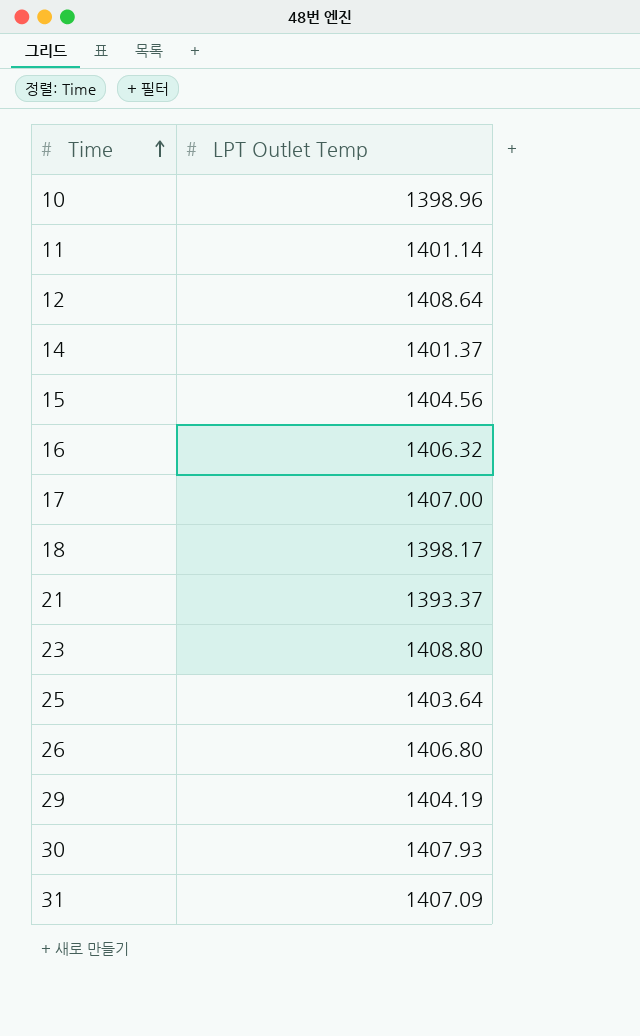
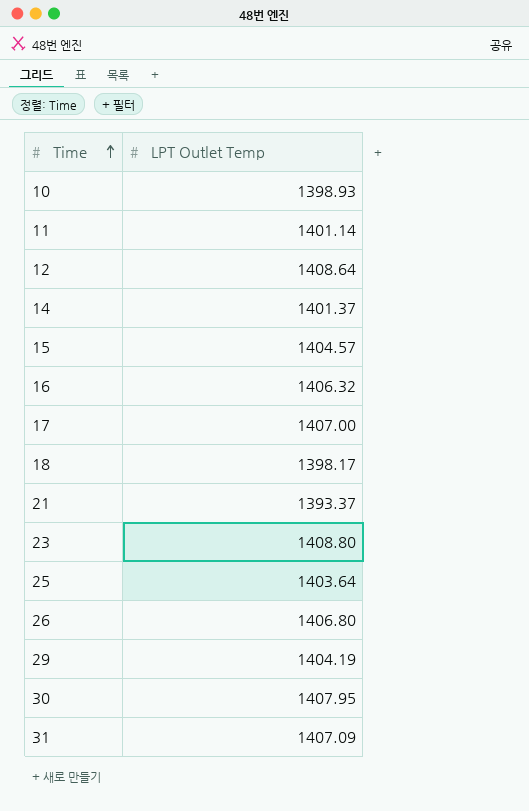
10 | LPT Outlet Temp: 1398.96 -> 1398.93
15 | LPT Outlet Temp: 1404.56 -> 1404.57
30 | LPT Outlet Temp: 1407.93 -> 1407.95

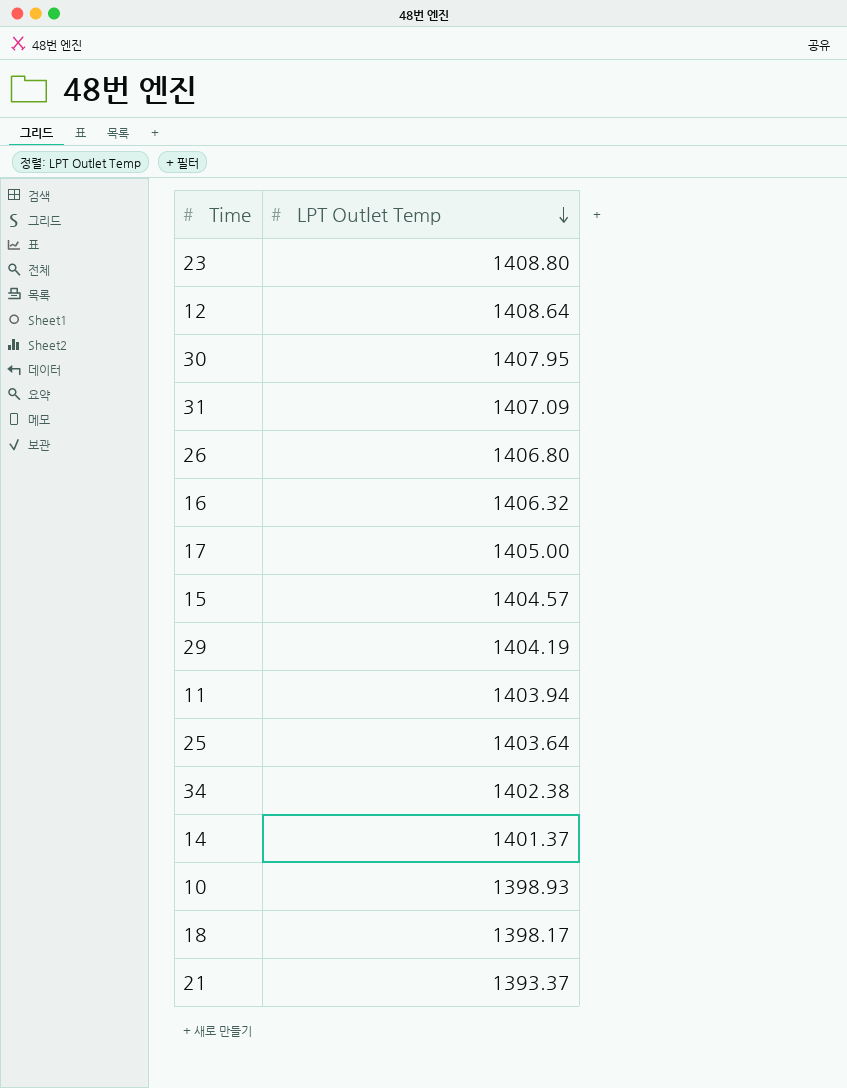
row order: Time ascending -> LPT Outlet Temp descending
17 | LPT Outlet Temp: 1407.00 -> 1405.00
11 | LPT Outlet Temp: 1401.14 -> 1403.94
row 34: none -> 1402.38

